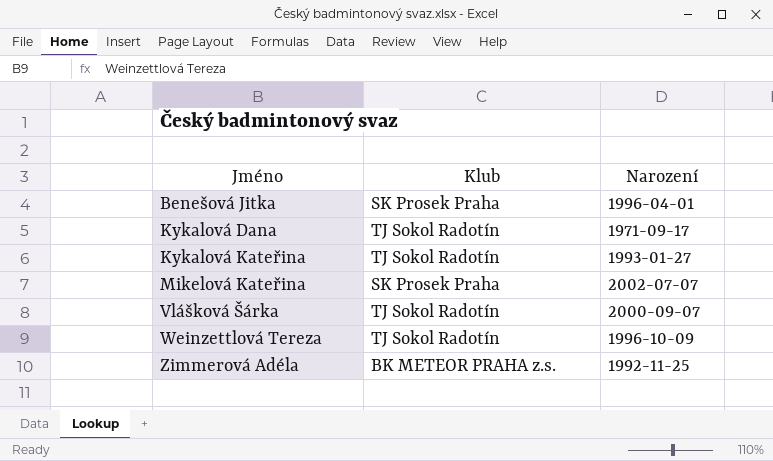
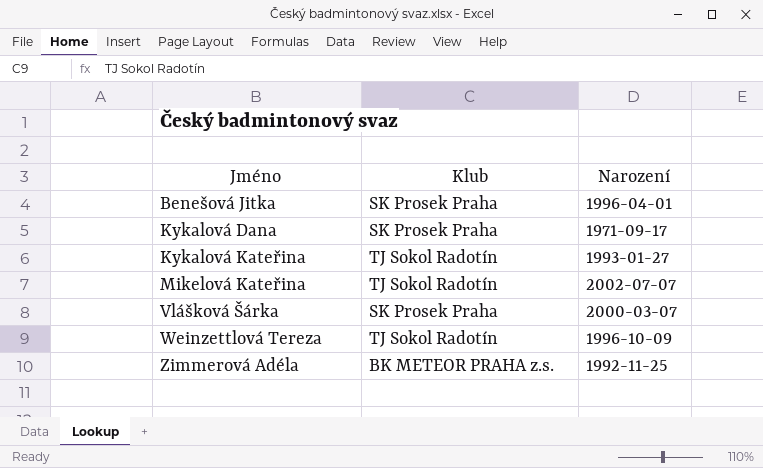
Kykalová Dana | Klub: TJ Sokol Radotín -> SK Prosek Praha
Mikelová Kateřina | Klub: SK Prosek Praha -> TJ Sokol Radotín
Vlášková Šárka | Klub: TJ Sokol Radotín -> SK Prosek Praha
Vlášková Šárka | Narození: 2000-09-07 -> 2000-03-07

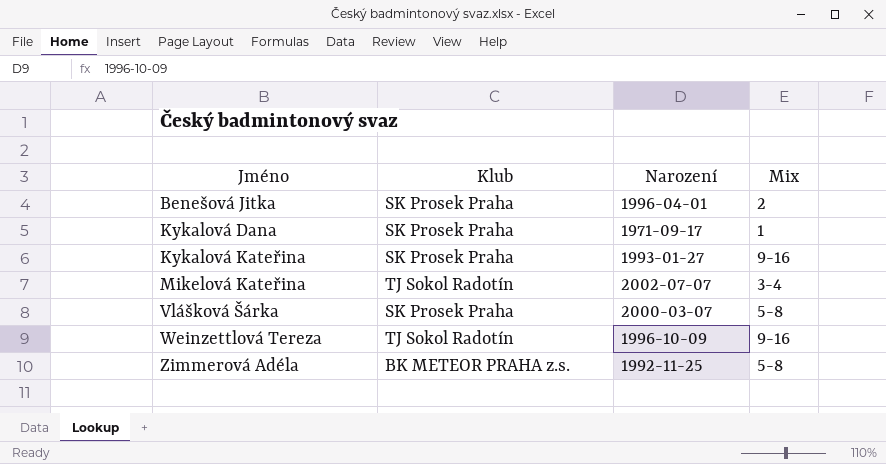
column Mix | position: none -> 4
Kykalová Kateřina | Klub: TJ Sokol Radotín -> SK Prosek Praha

